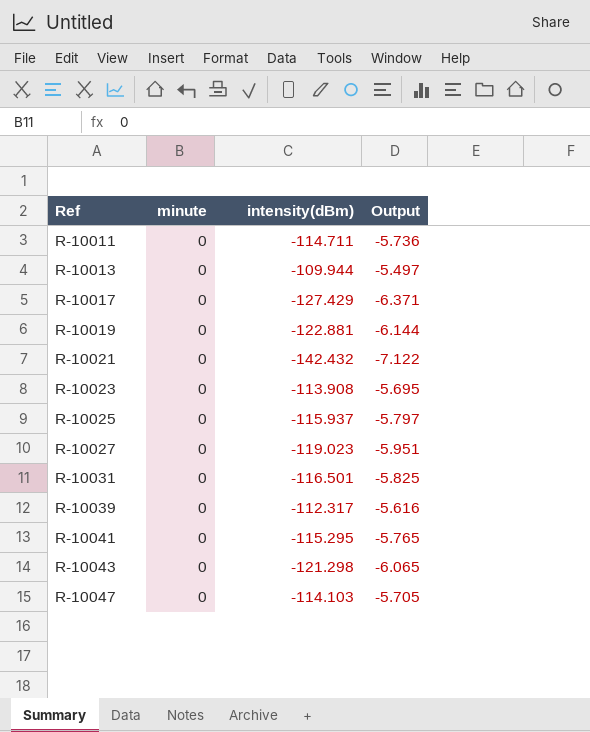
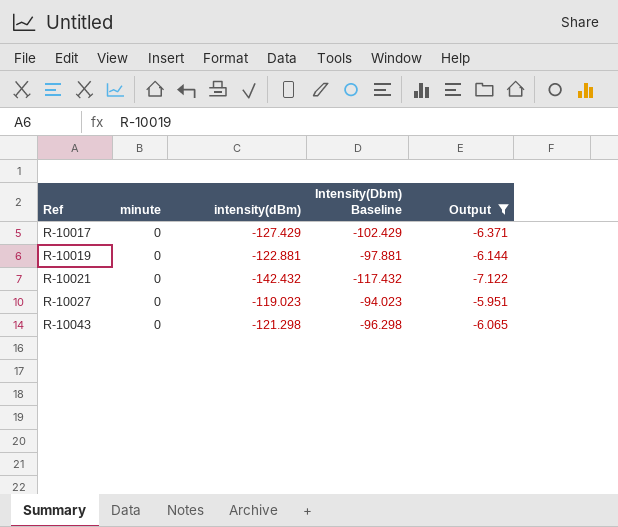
filter: none -> Output <= -5.951
column Intensity(Dbm) Baseline | formula: none -> [intensity(dBm)] + 25

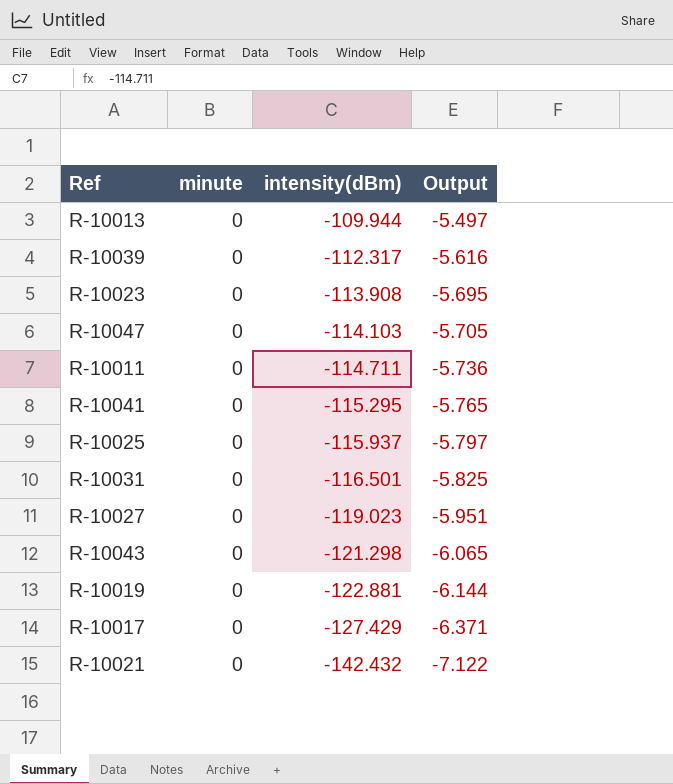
filter: Output <= -5.951 -> none
row order: Ref ascending -> intensity(dBm) descending
column Intensity(Dbm) Baseline | formula: [intensity(dBm)] + 25 -> none

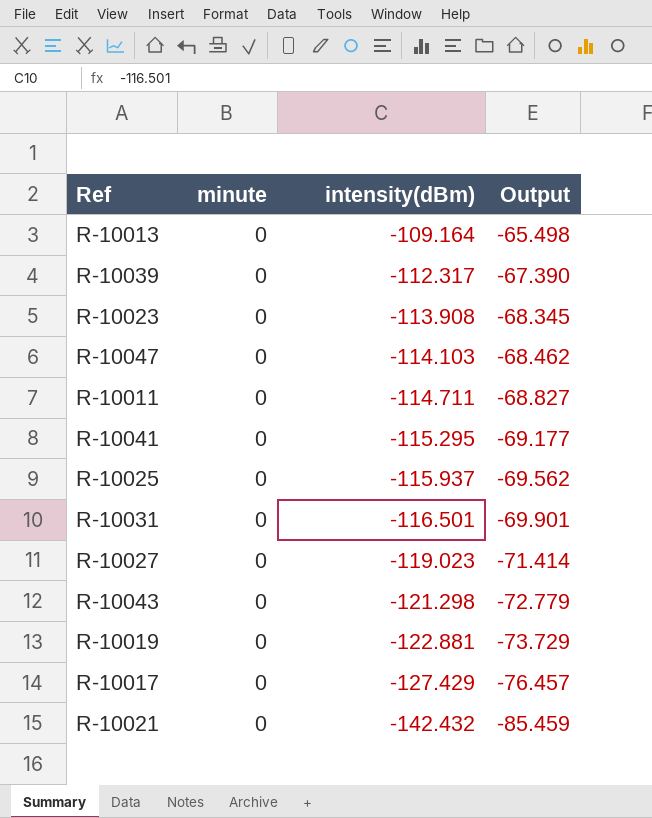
column Output | formula: [intensity(dBm)] * 0.05 -> [intensity(dBm)] * 0.6
R-10013 | intensity(dBm): -109.944 -> -109.164

